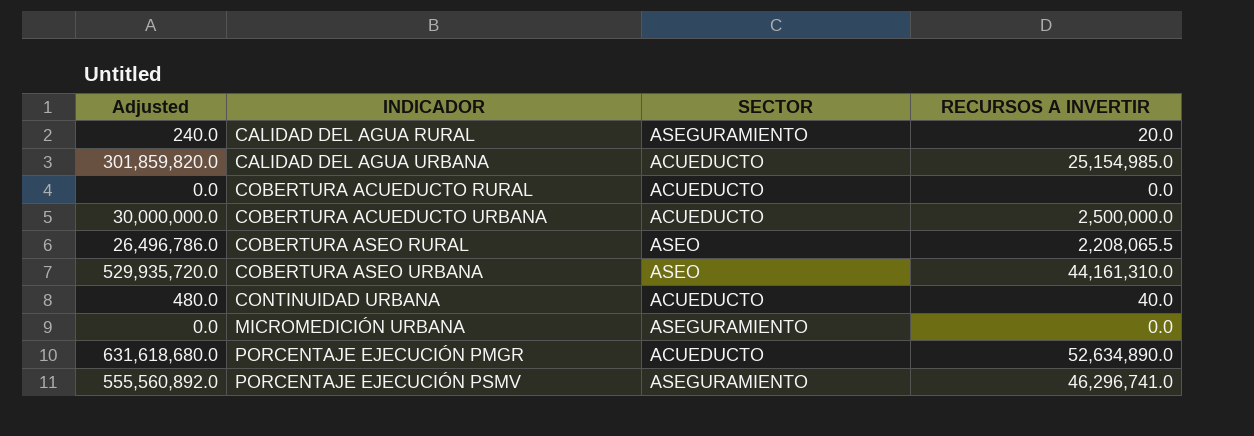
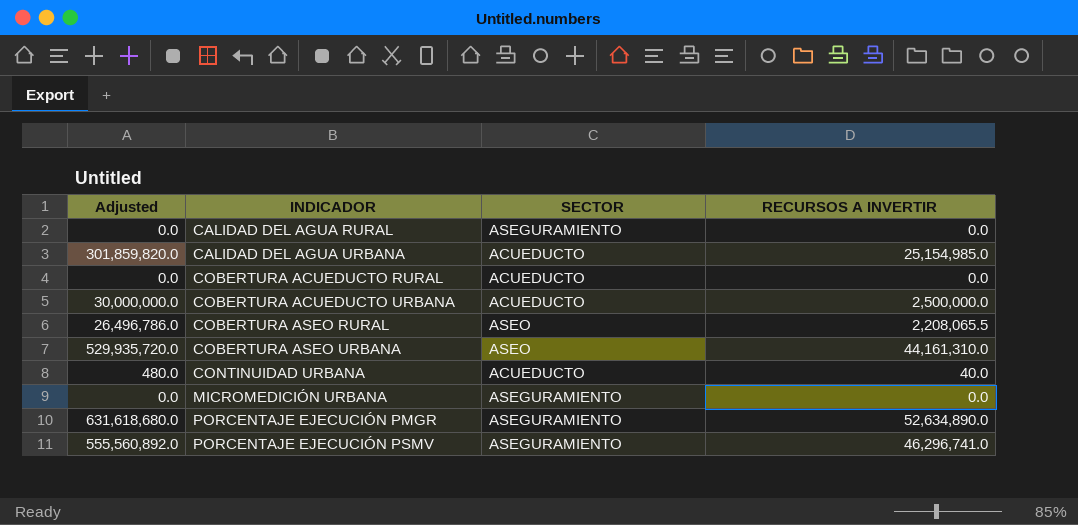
CALIDAD DEL AGUA RURAL | Adjusted: 240.0 -> 0.0
CALIDAD DEL AGUA RURAL | RECURSOS A INVERTIR: 20.0 -> 0.0
PORCENTAJE EJECUCIÓN PMGR | SECTOR: ACUEDUCTO -> ASEGURAMIENTO

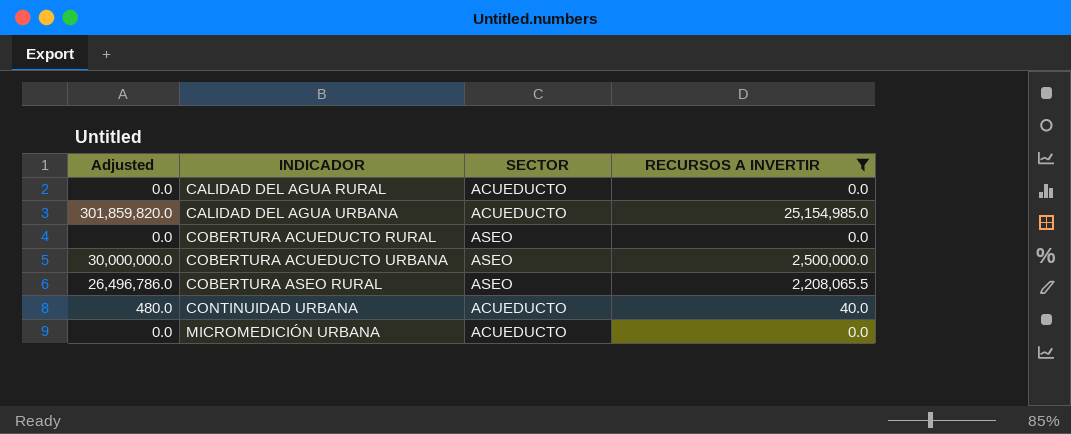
filter: none -> RECURSOS A INVERTIR <= 25,154,985.0
CALIDAD DEL AGUA RURAL | SECTOR: ASEGURAMIENTO -> ACUEDUCTO
COBERTURA ACUEDUCTO RURAL | SECTOR: ACUEDUCTO -> ASEO
COBERTURA ACUEDUCTO URBANA | SECTOR: ACUEDUCTO -> ASEO
MICROMEDICIÓN URBANA | SECTOR: ASEGURAMIENTO -> ACUEDUCTO

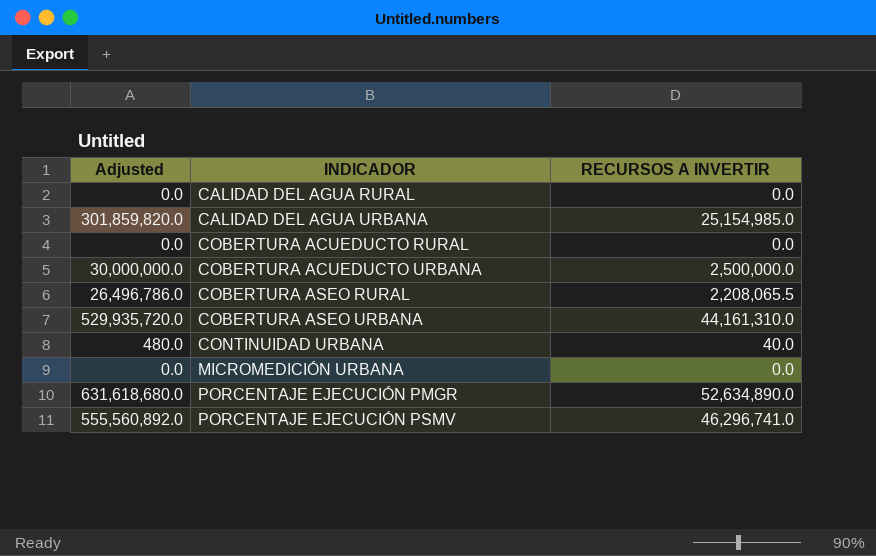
filter: RECURSOS A INVERTIR <= 25,154,985.0 -> none
column SECTOR | position: 3 -> none

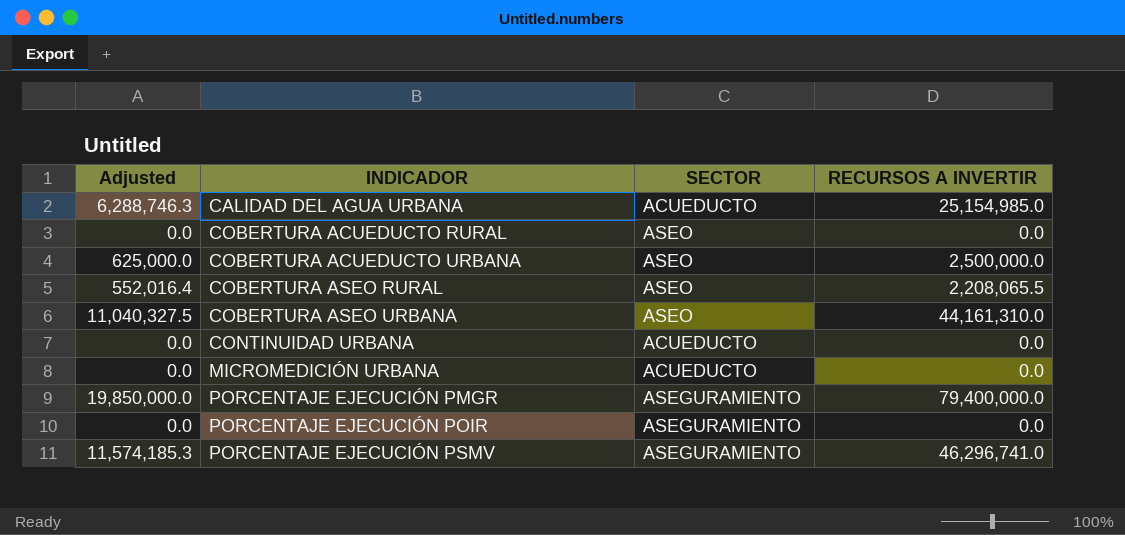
column Adjusted | formula: [RECURSOS A INVERTIR] * 12 -> [RECURSOS A INVERTIR] * 0.25
column SECTOR | position: none -> 3
row CALIDAD DEL AGUA RURAL: 0.0 | 0.0 -> none
CONTINUIDAD URBANA | RECURSOS A INVERTIR: 40.0 -> 0.0
PORCENTAJE EJECUCIÓN PMGR | RECURSOS A INVERTIR: 52,634,890.0 -> 79,400,000.0
row PORCENTAJE EJECUCIÓN POIR: none -> 0.0 | ASEGURAMIENTO | 0.0

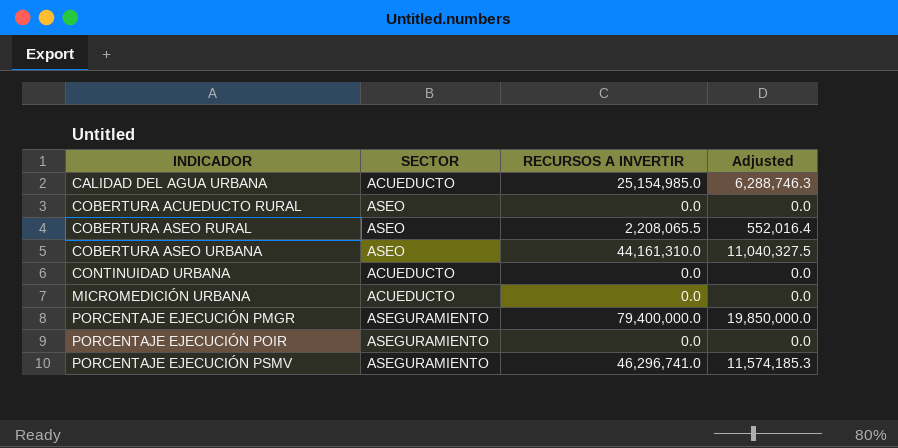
column Adjusted | position: 1 -> 4
row COBERTURA ACUEDUCTO URBANA: 625,000.0 | ASEO | 2,500,000.0 -> none

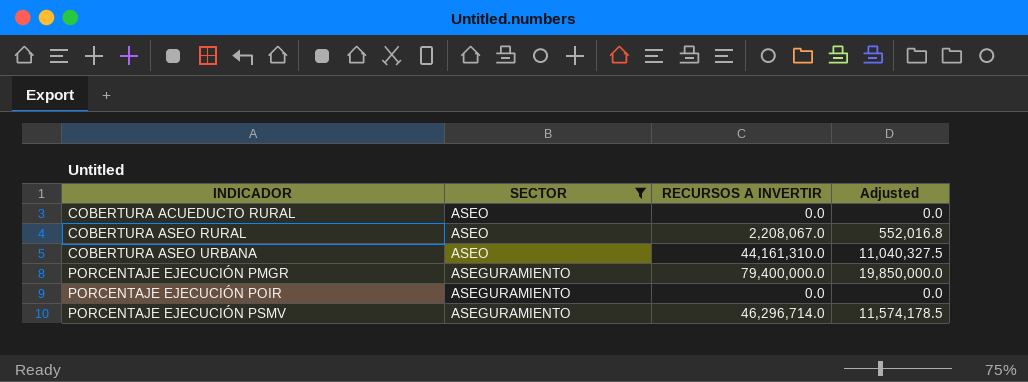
filter: none -> SECTOR != ACUEDUCTO
COBERTURA ASEO RURAL | RECURSOS A INVERTIR: 2,208,065.5 -> 2,208,067.0
COBERTURA ASEO RURAL | Adjusted: 552,016.4 -> 552,016.8
PORCENTAJE EJECUCIÓN PSMV | RECURSOS A INVERTIR: 46,296,741.0 -> 46,296,714.0
PORCENTAJE EJECUCIÓN PSMV | Adjusted: 11,574,185.3 -> 11,574,178.5

